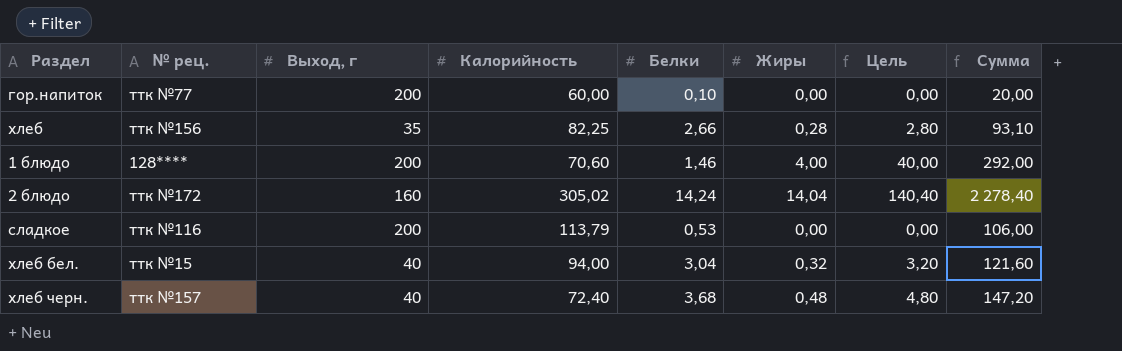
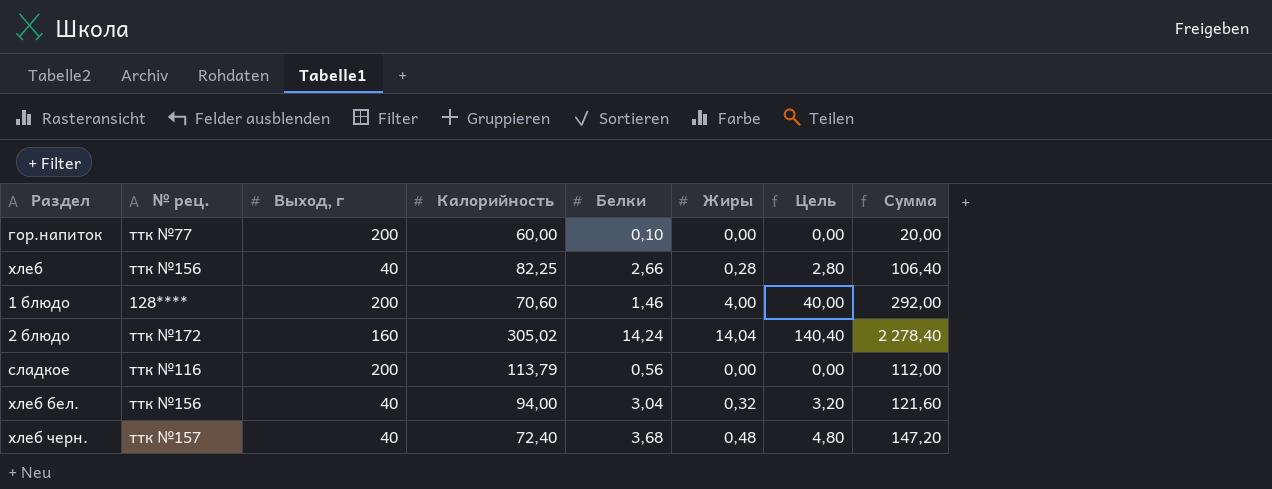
хлеб | Выход, г: 35 -> 40
хлеб | Сумма: 93,10 -> 106,40
сладкое | Белки: 0,53 -> 0,56
сладкое | Сумма: 106,00 -> 112,00
хлеб бел. | № рец.: ттк №15 -> ттк №156

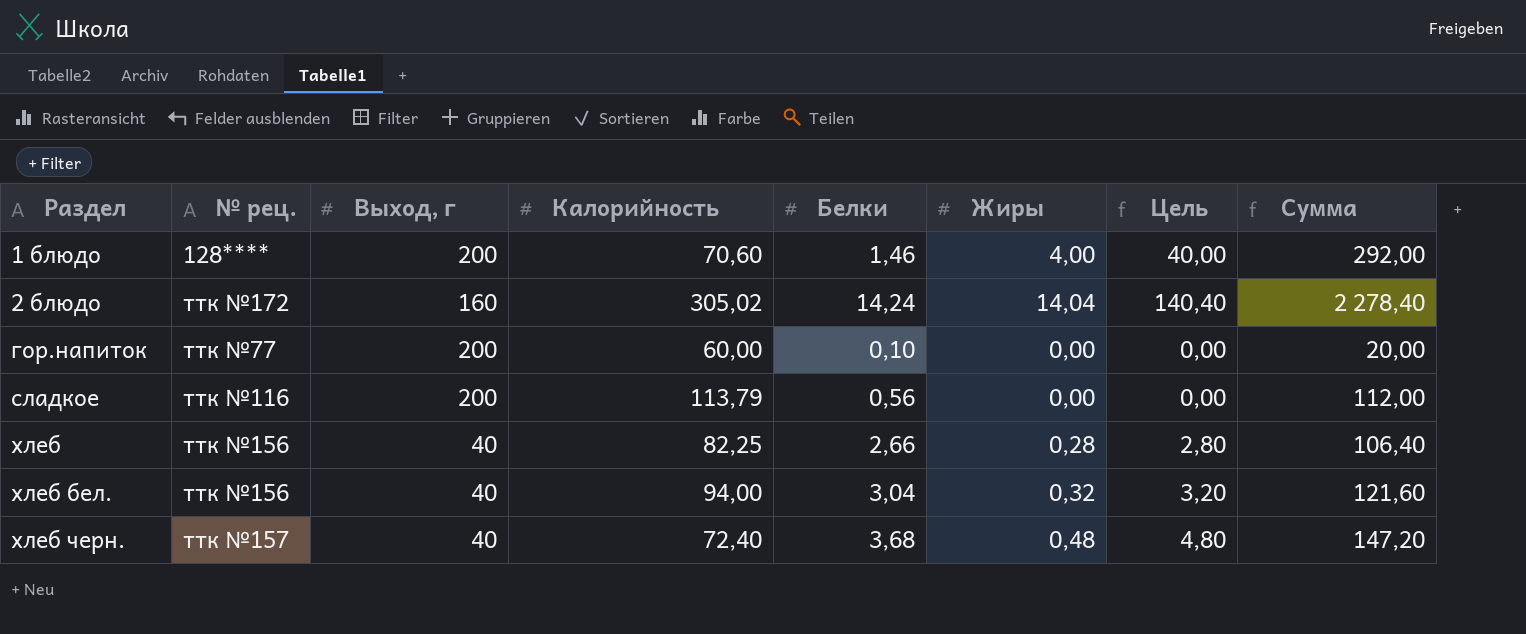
row order: none -> Раздел ascending

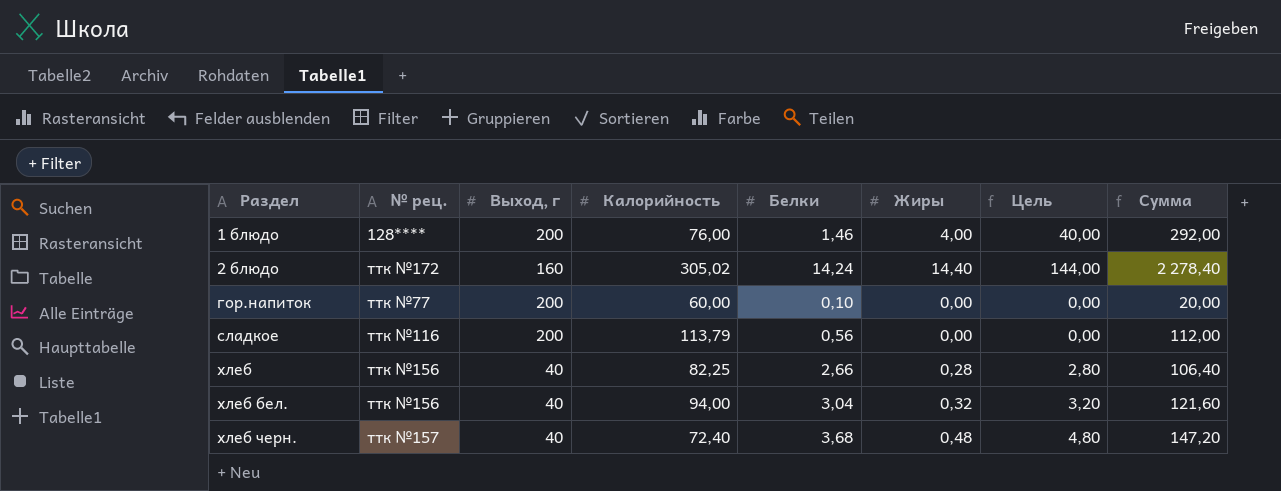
1 блюдо | Калорийность: 70,60 -> 76,00
2 блюдо | Жиры: 14,04 -> 14,40
2 блюдо | Цель: 140,40 -> 144,00

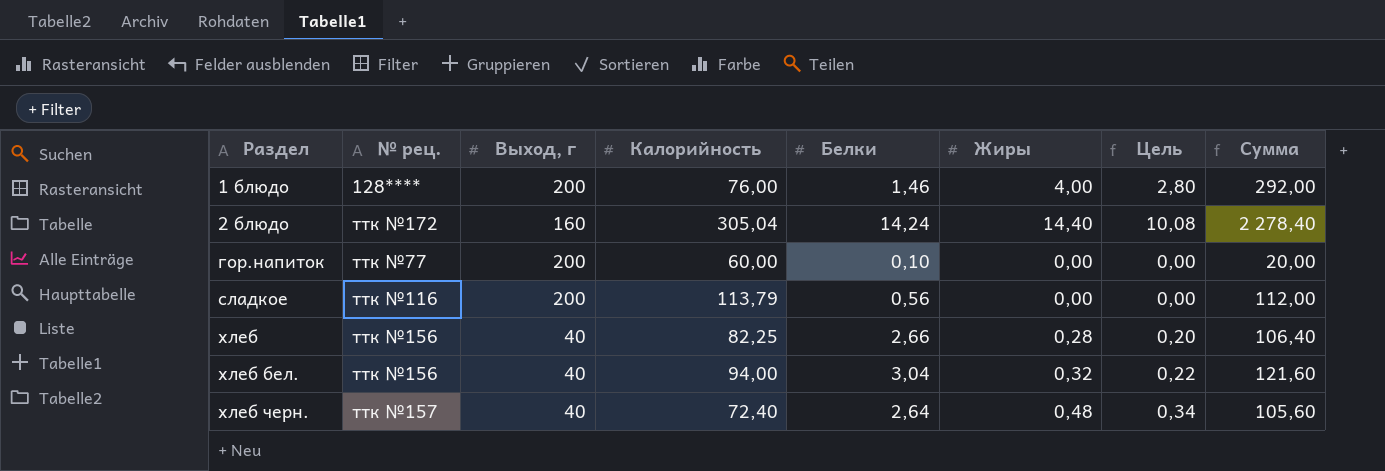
column Цель | formula: [Жиры] * 10 -> [Жиры] * 0,7
2 блюдо | Калорийность: 305,02 -> 305,04
хлеб черн. | Белки: 3,68 -> 2,64
хлеб черн. | Сумма: 147,20 -> 105,60

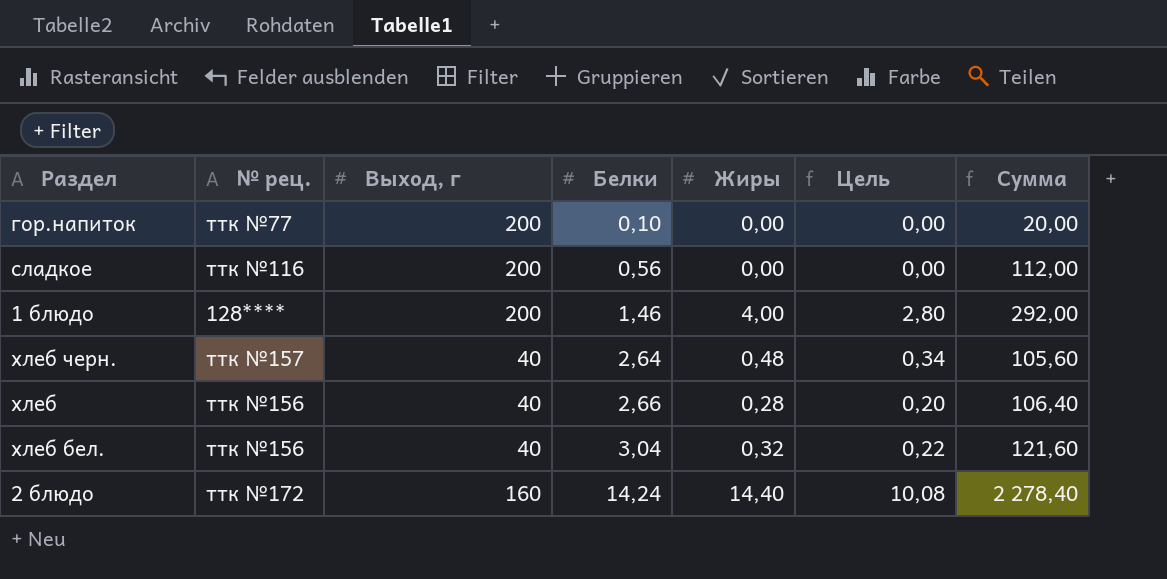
row order: Раздел ascending -> Белки ascending
column Калорийность | position: 4 -> none

